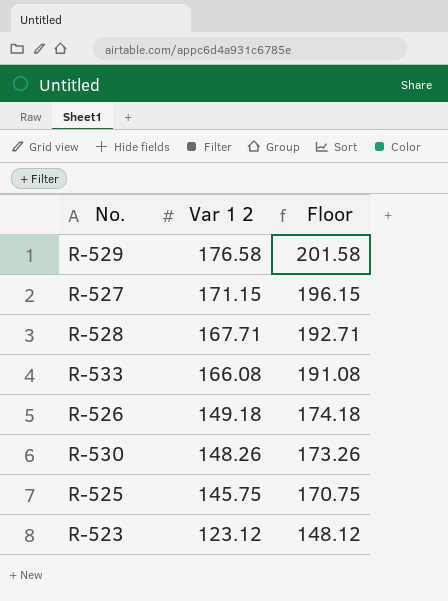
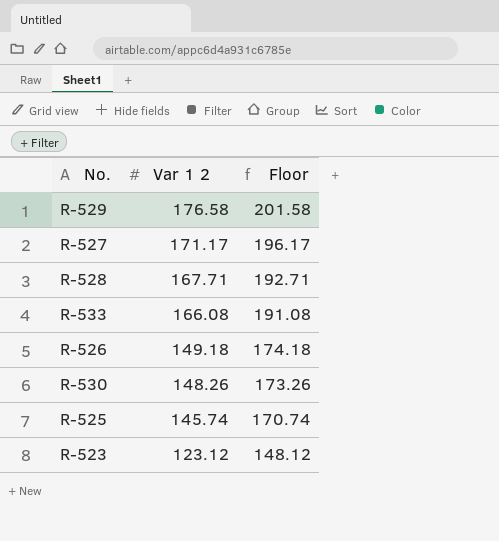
R-527 | Var 1 2: 171.15 -> 171.17
R-527 | Floor: 196.15 -> 196.17
R-525 | Var 1 2: 145.75 -> 145.74
R-525 | Floor: 170.75 -> 170.74

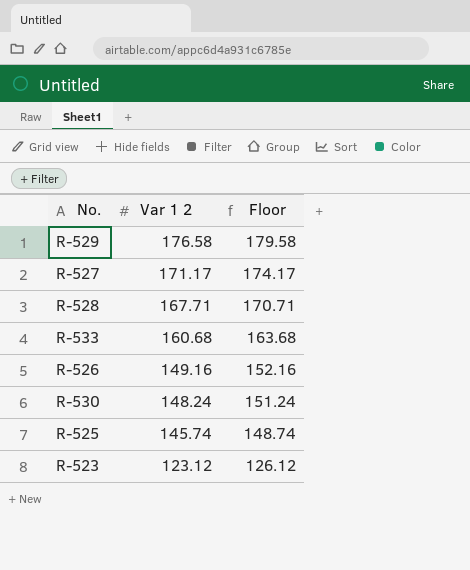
column Floor | formula: [Var 1 2] + 25 -> [Var 1 2] + 3
R-533 | Var 1 2: 166.08 -> 160.68
R-526 | Var 1 2: 149.18 -> 149.16
R-530 | Var 1 2: 148.26 -> 148.24

